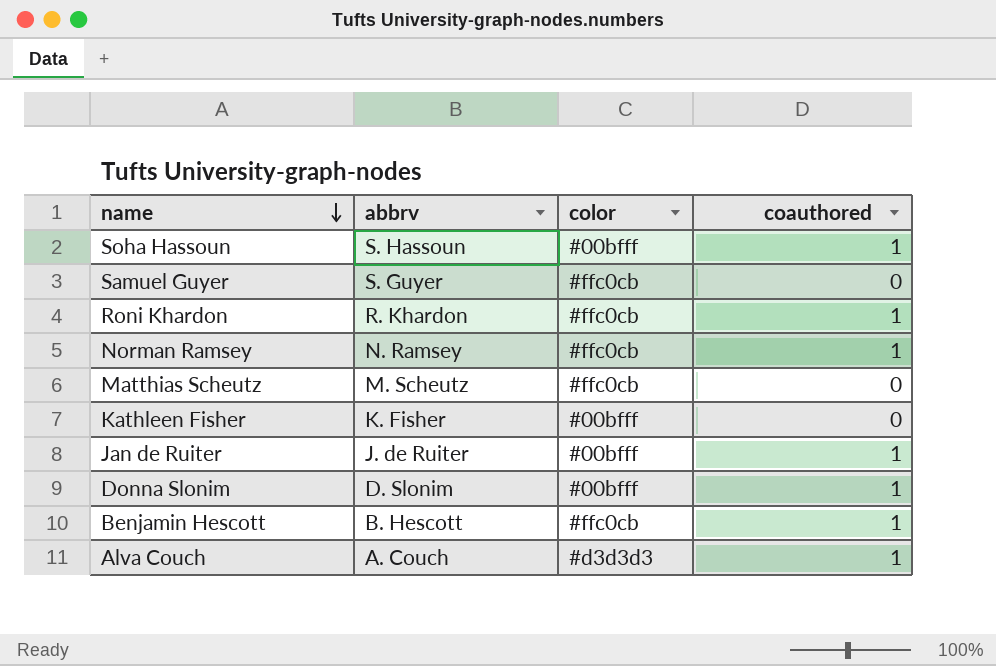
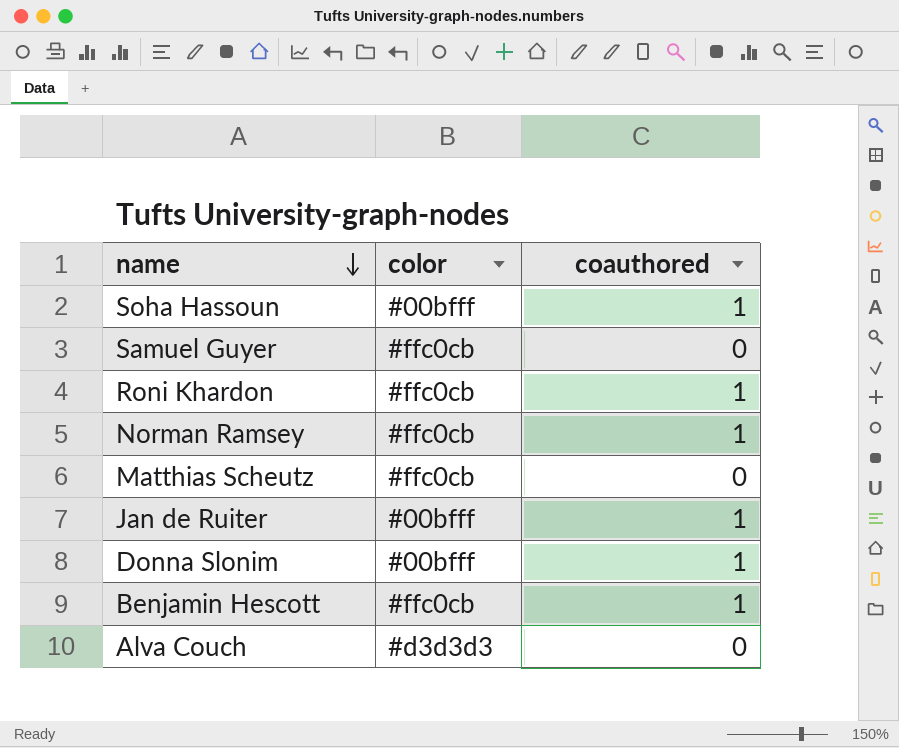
column abbrv | position: 2 -> none
row Kathleen Fisher: K. Fisher | #00bfff | 0 -> none
Alva Couch | coauthored: 1 -> 0

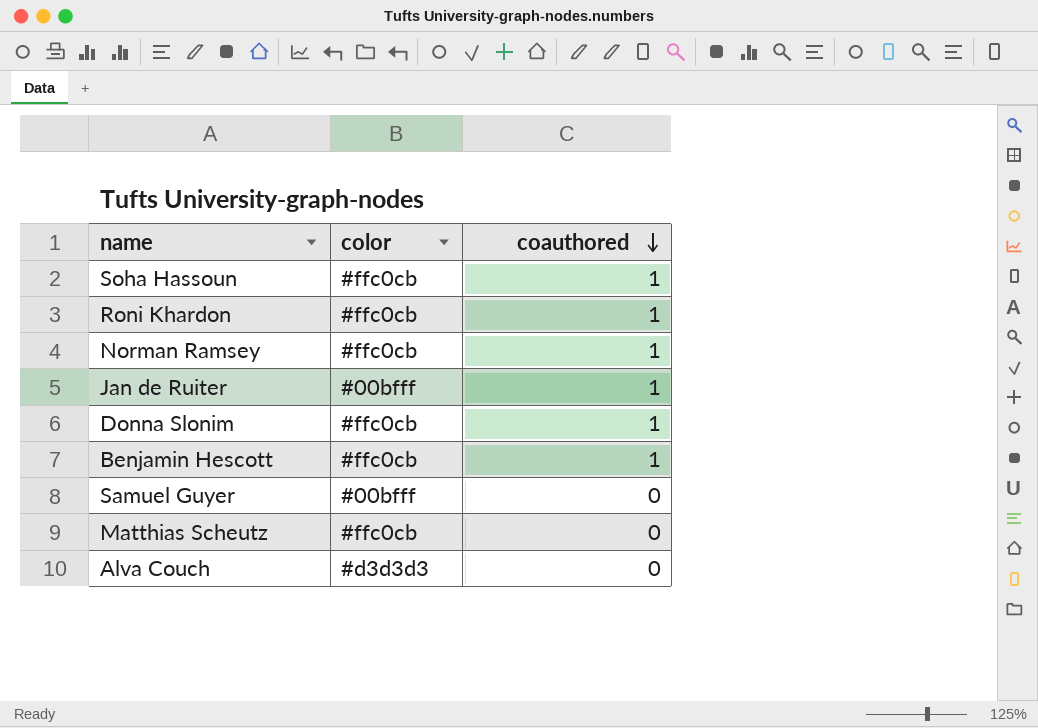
row order: name descending -> coauthored descending
Soha Hassoun | color: #00bfff -> #ffc0cb
Donna Slonim | color: #00bfff -> #ffc0cb
Samuel Guyer | color: #ffc0cb -> #00bfff

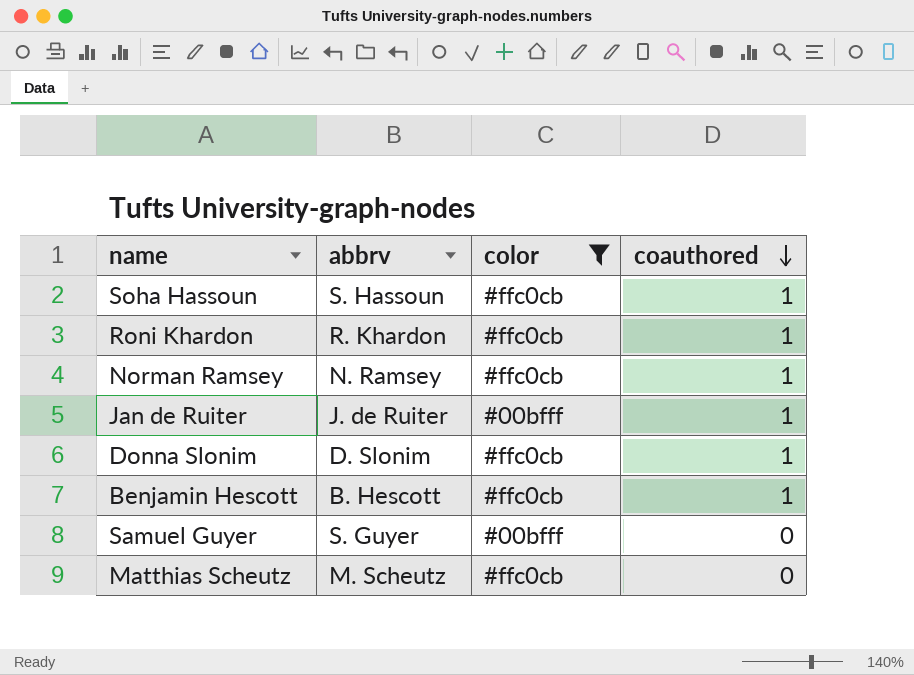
filter: none -> color != #d3d3d3
column abbrv | position: none -> 2

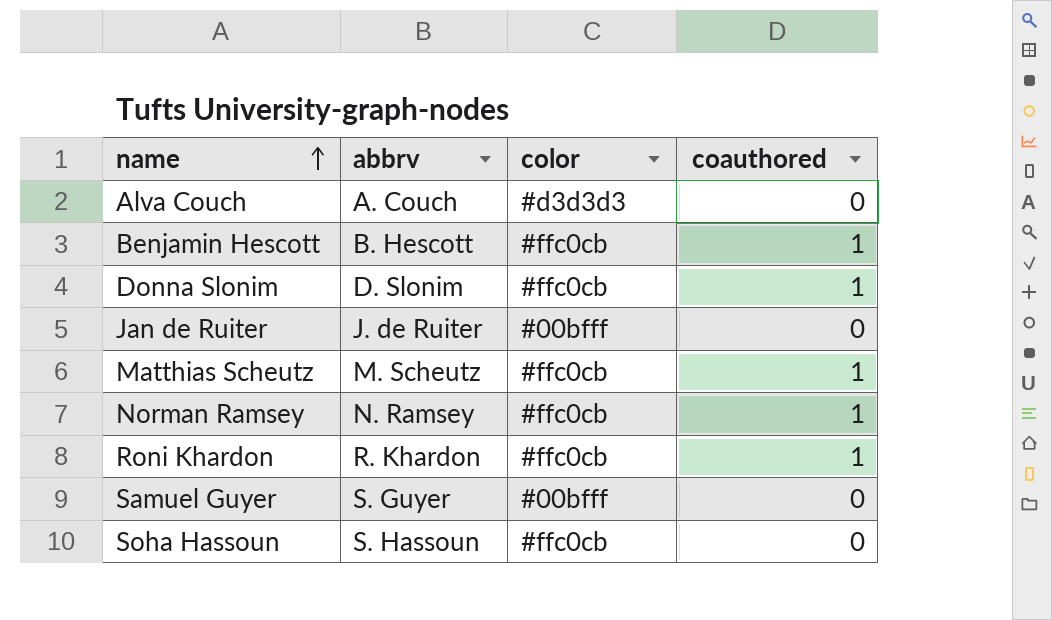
filter: color != #d3d3d3 -> none
row order: coauthored descending -> name ascending
Jan de Ruiter | coauthored: 1 -> 0
Matthias Scheutz | coauthored: 0 -> 1
Soha Hassoun | coauthored: 1 -> 0

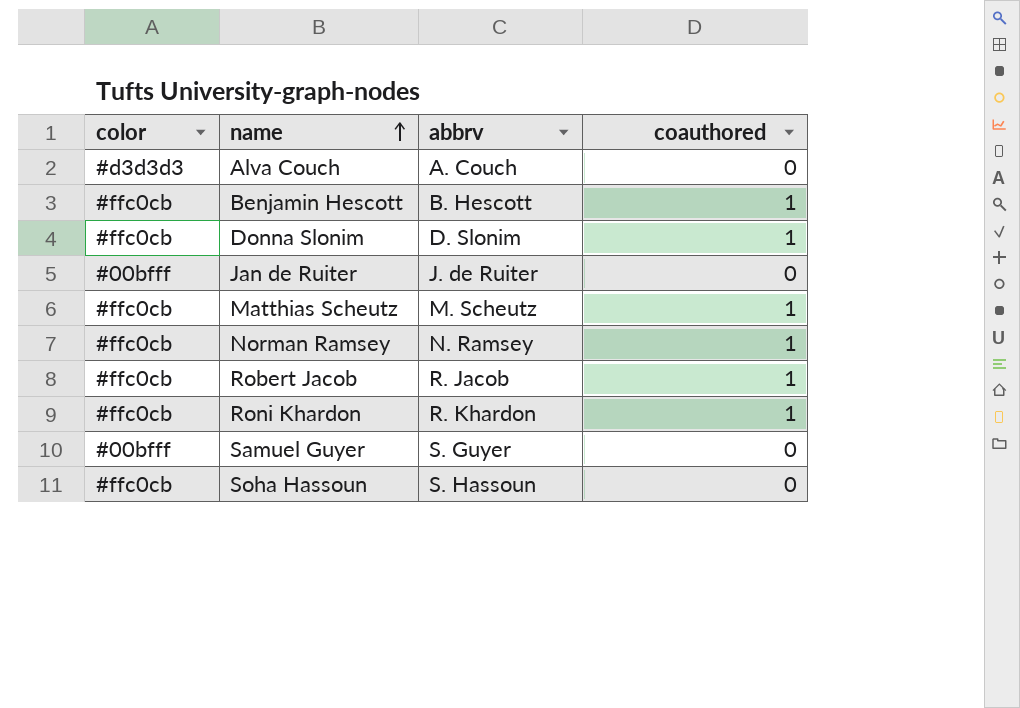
column color | position: 3 -> 1
row Robert Jacob: none -> #ffc0cb | R. Jacob | 1

